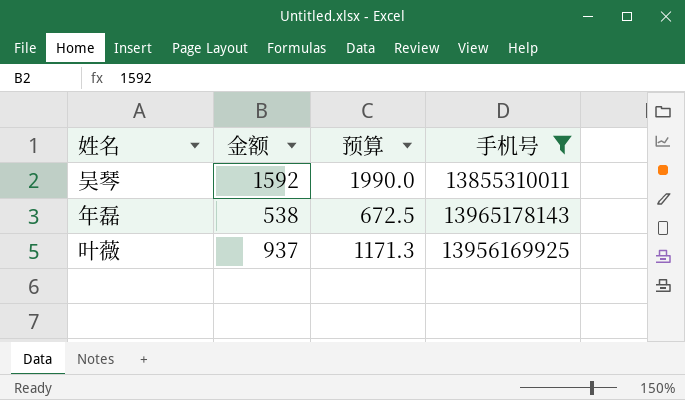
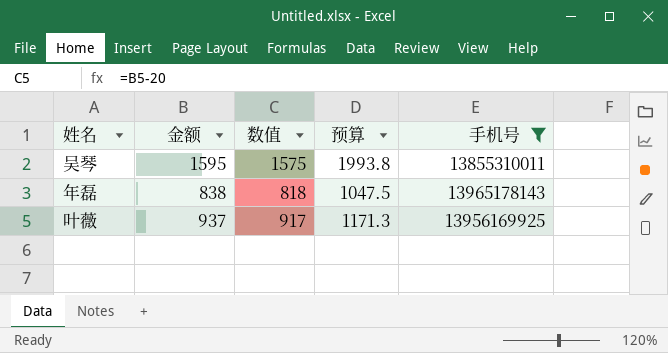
column 数值 | formula: none -> [金额] - 20
吴琴 | 金额: 1592 -> 1595
吴琴 | 预算: 1990.0 -> 1993.8
年磊 | 金额: 538 -> 838
年磊 | 预算: 672.5 -> 1047.5

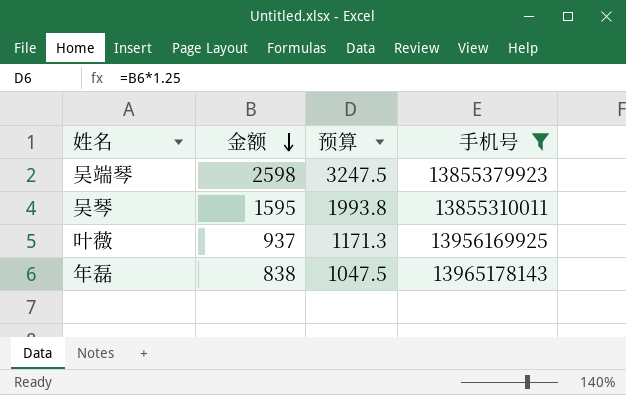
row order: none -> 金额 descending
column 数值 | formula: [金额] - 20 -> none
row 吴端琴: none -> 2598 | 3247.5 | 13855379923

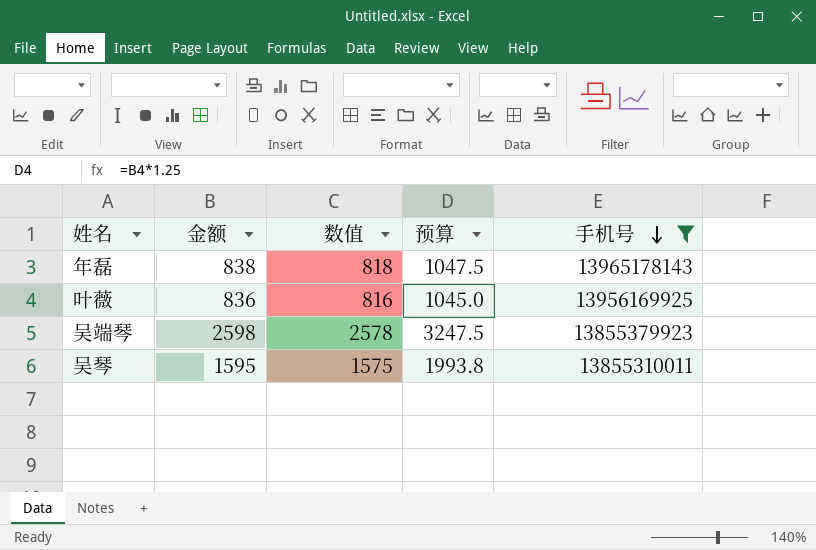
row order: 金额 descending -> 手机号 descending
column 数值 | formula: none -> [金额] - 20
叶薇 | 金额: 937 -> 836
叶薇 | 预算: 1171.3 -> 1045.0

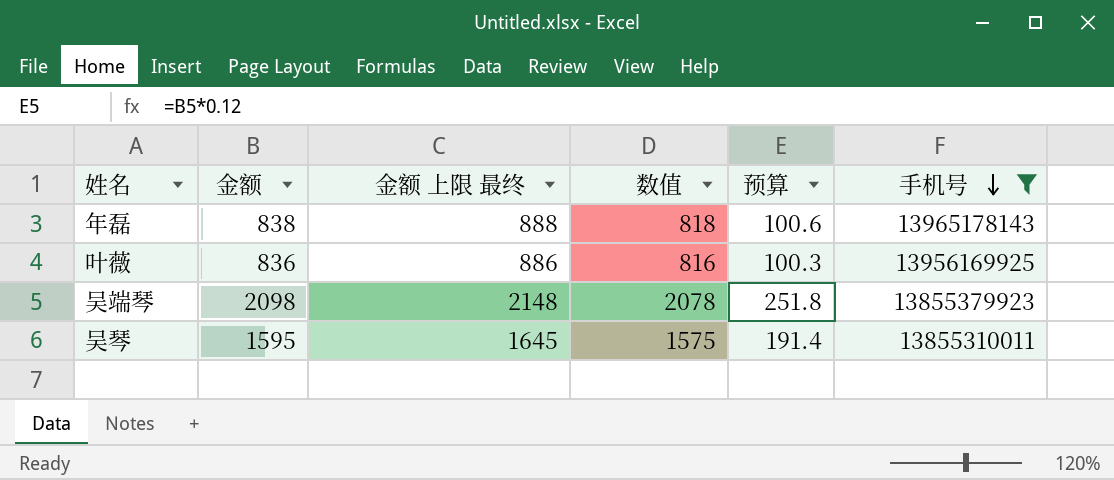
column 金额 上限 最终 | formula: none -> [金额] + 50
column 预算 | formula: [金额] * 1.25 -> [金额] * 0.12
吴端琴 | 金额: 2598 -> 2098
吴端琴 | 数值: 2578 -> 2078

